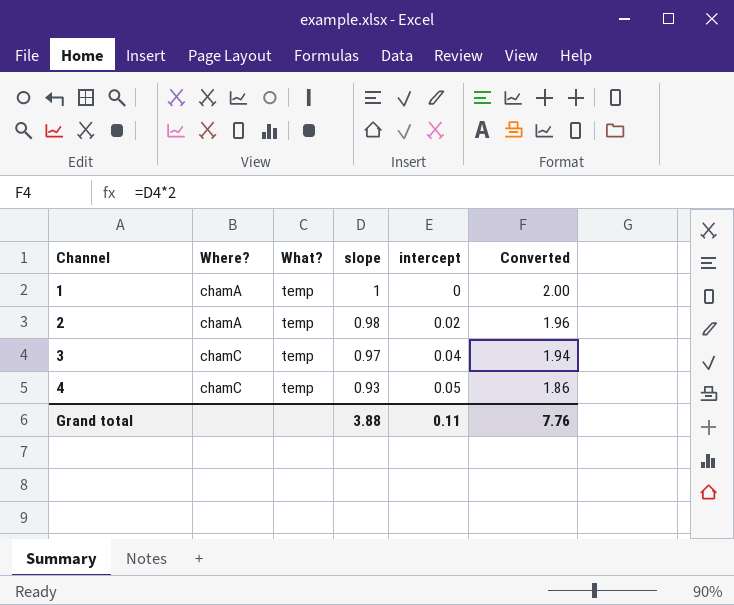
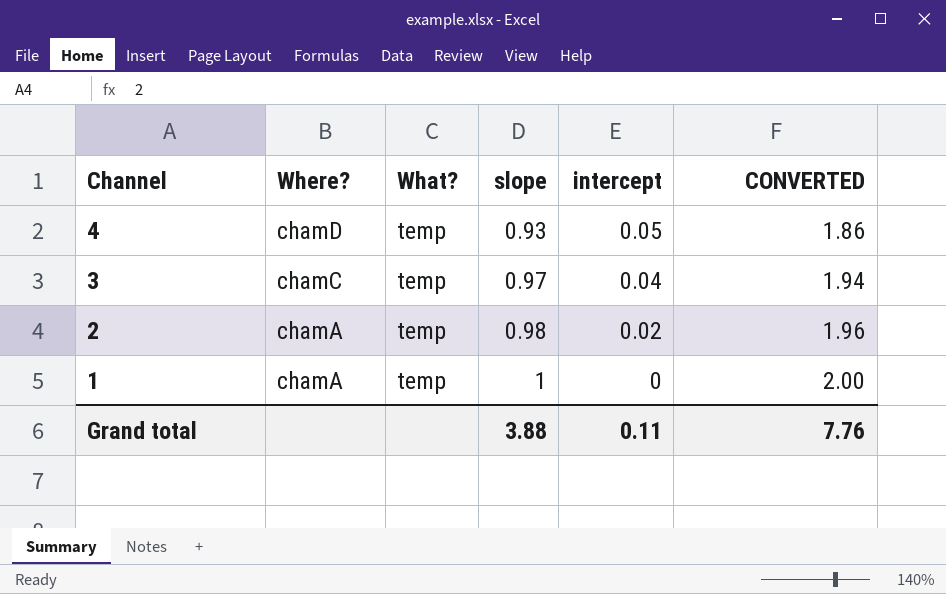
row order: Channel ascending -> Channel descending
column name: Converted -> CONVERTED
4 | Where?: chamC -> chamD

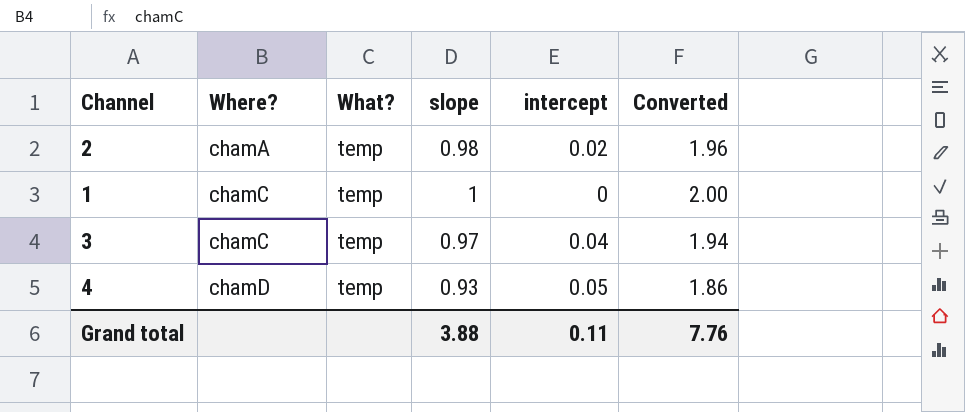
row order: Channel descending -> Where? ascending
column name: CONVERTED -> Converted
1 | Where?: chamA -> chamC

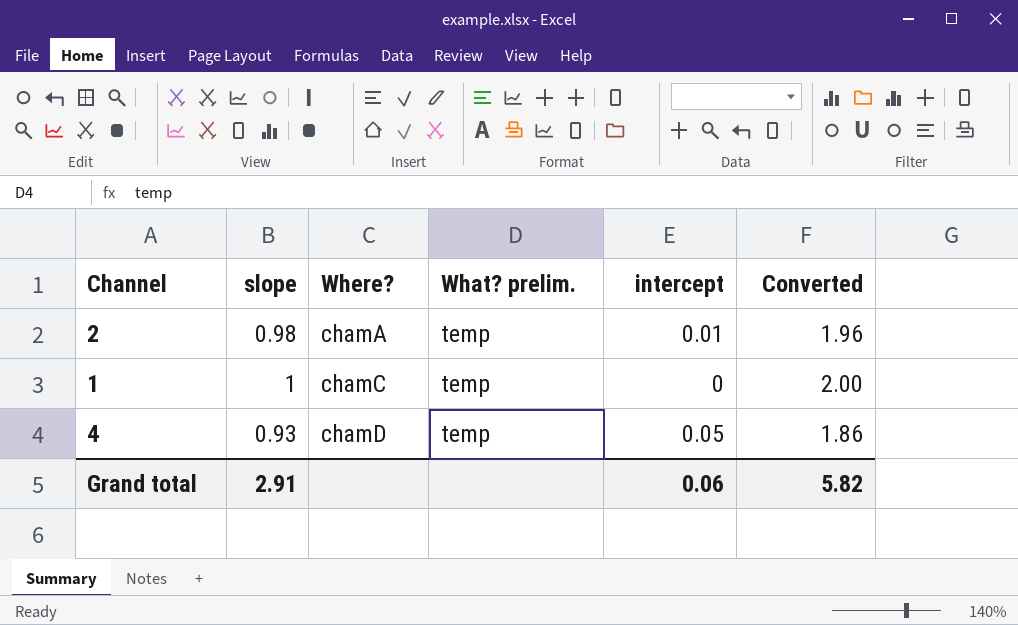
column slope | position: 4 -> 2
column name: What? -> What? prelim.
row 3: chamC | temp | 0.97 | 0.04 | 1.94 -> none
2 | intercept: 0.02 -> 0.01
Grand total | slope: 3.88 -> 2.91
Grand total | intercept: 0.11 -> 0.06
Grand total | Converted: 7.76 -> 5.82

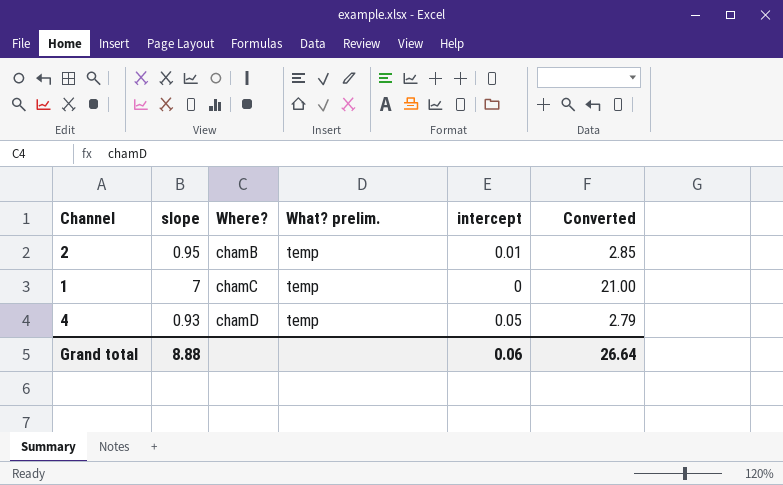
column Converted | formula: [slope] * 2 -> [slope] * 3
2 | slope: 0.98 -> 0.95
2 | Where?: chamA -> chamB
1 | slope: 1 -> 7
Grand total | slope: 2.91 -> 8.88
Grand total | Converted: 5.82 -> 26.64

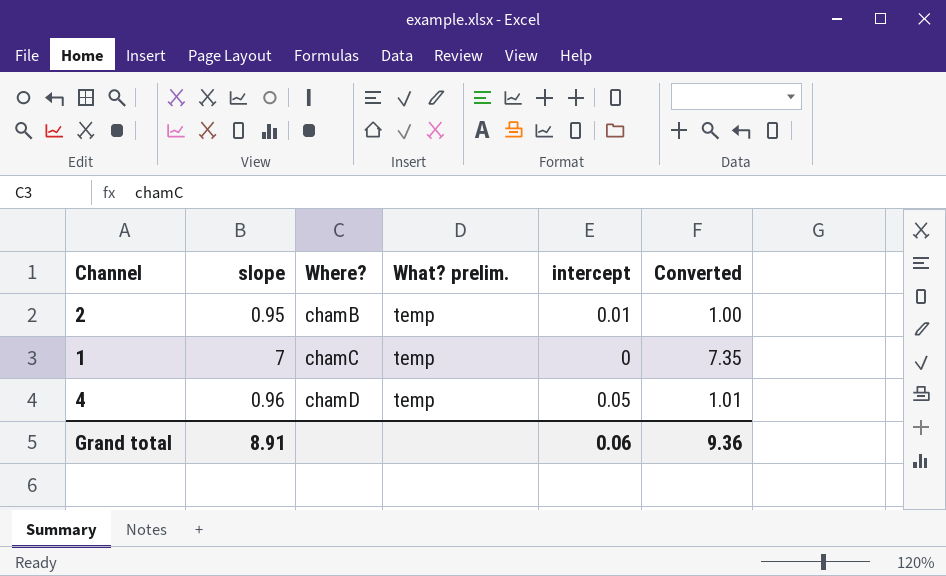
column Converted | formula: [slope] * 3 -> [slope] * 1.05
4 | slope: 0.93 -> 0.96
Grand total | slope: 8.88 -> 8.91
Grand total | Converted: 26.64 -> 9.36

